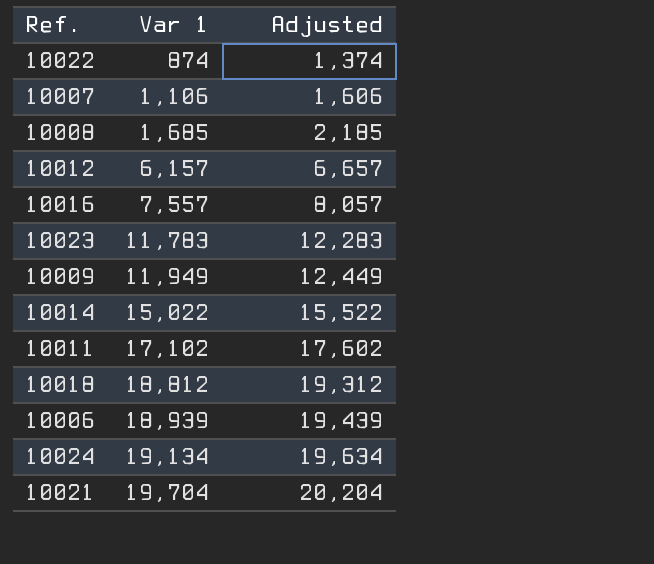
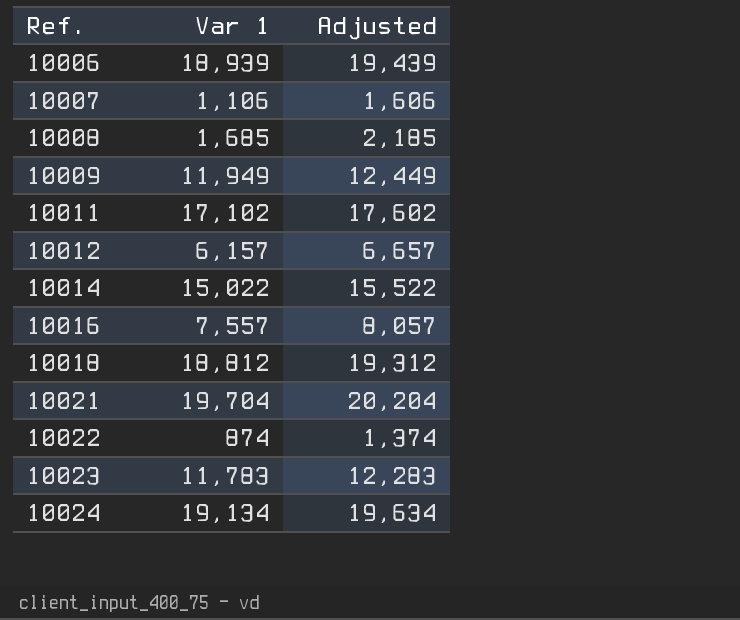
row order: Var 1 ascending -> Ref. ascending

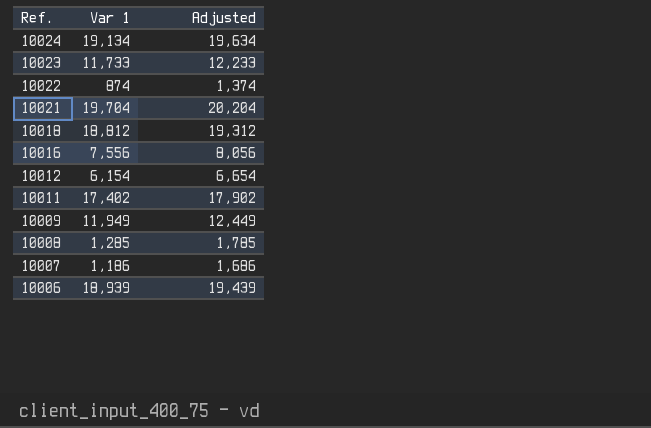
row order: Ref. ascending -> Ref. descending
row 10014: 15,022 | 15,522 -> none
10023 | Var 1: 11,783 -> 11,733
10023 | Adjusted: 12,283 -> 12,233
10016 | Var 1: 7,557 -> 7,556
10016 | Adjusted: 8,057 -> 8,056
10012 | Var 1: 6,157 -> 6,154
10012 | Adjusted: 6,657 -> 6,654
10011 | Var 1: 17,102 -> 17,402
10011 | Adjusted: 17,602 -> 17,902
10008 | Var 1: 1,685 -> 1,285
10008 | Adjusted: 2,185 -> 1,785
10007 | Var 1: 1,106 -> 1,186
10007 | Adjusted: 1,606 -> 1,686

